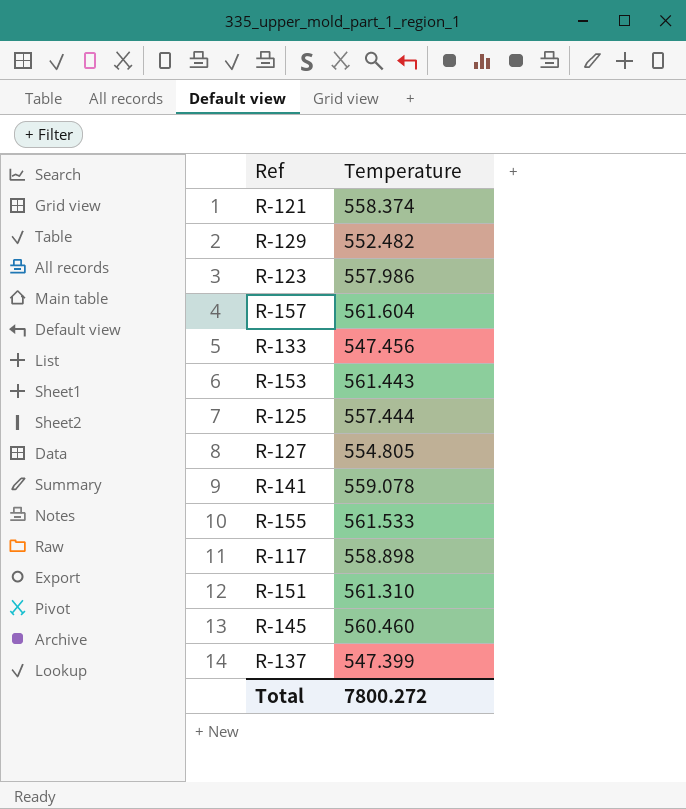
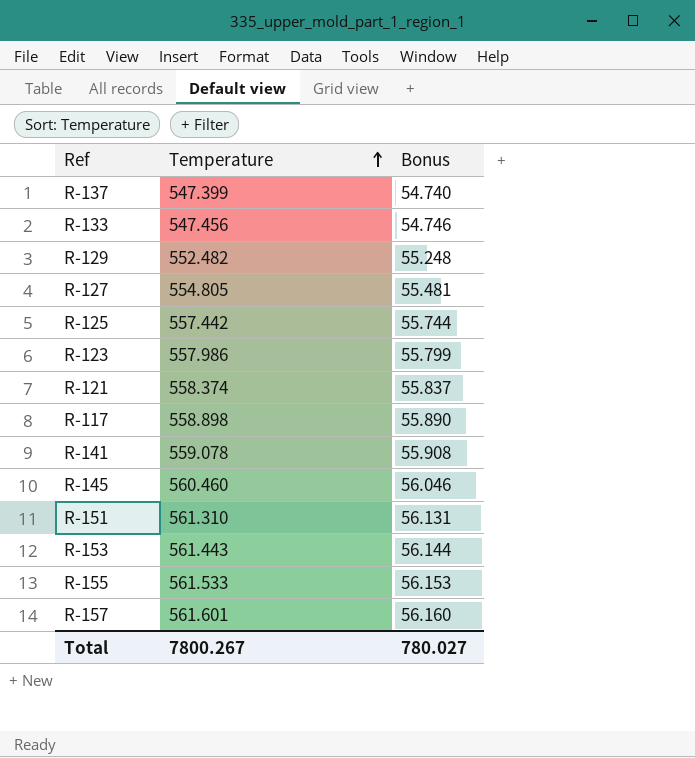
row order: none -> Temperature ascending
column Bonus | formula: none -> [Temperature] * 0.1
R-125 | Temperature: 557.444 -> 557.442
R-157 | Temperature: 561.604 -> 561.601
Total | Temperature: 7800.272 -> 7800.267

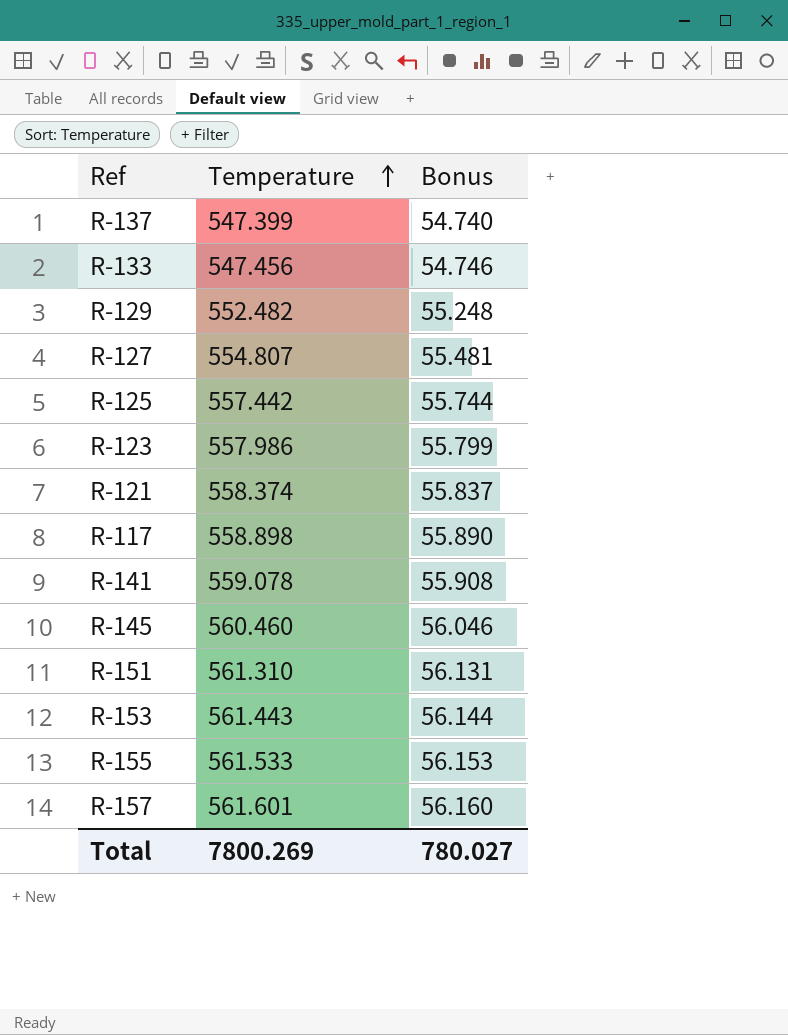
R-127 | Temperature: 554.805 -> 554.807
Total | Temperature: 7800.267 -> 7800.269

